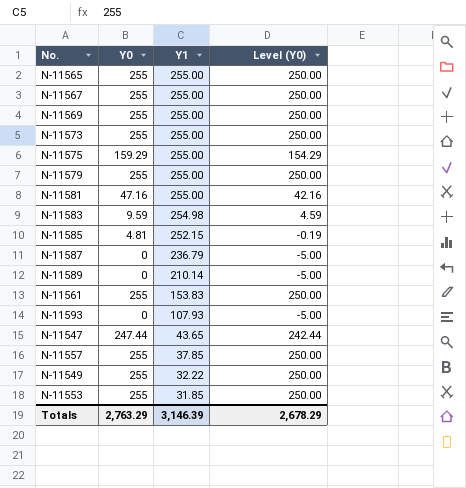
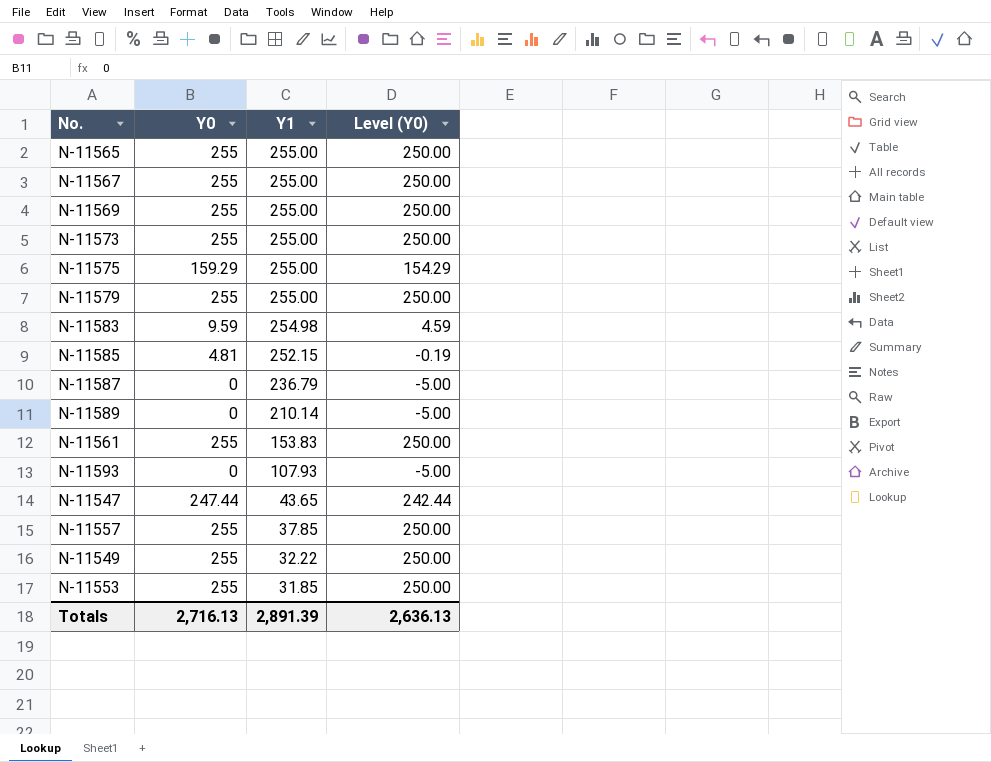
row N-11581: 47.16 | 255.00 | 42.16 -> none
Totals | Y0: 2,763.29 -> 2,716.13
Totals | Y1: 3,146.39 -> 2,891.39
Totals | Level (Y0): 2,678.29 -> 2,636.13

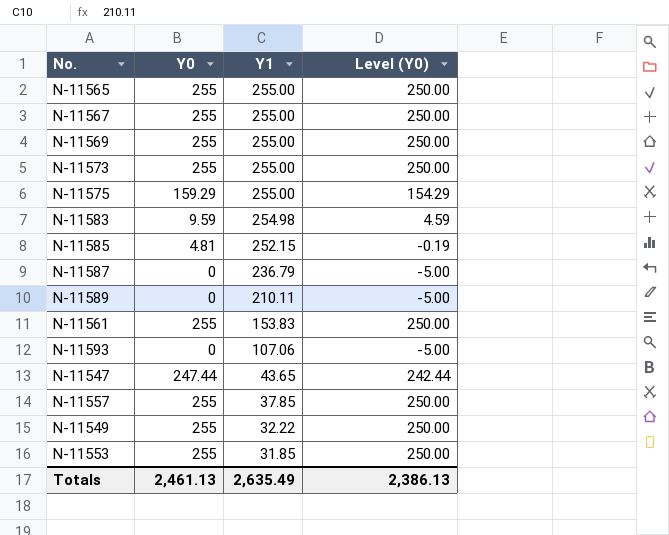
row N-11579: 255 | 255.00 | 250.00 -> none
N-11589 | Y1: 210.14 -> 210.11
N-11593 | Y1: 107.93 -> 107.06
Totals | Y0: 2,716.13 -> 2,461.13
Totals | Y1: 2,891.39 -> 2,635.49
Totals | Level (Y0): 2,636.13 -> 2,386.13

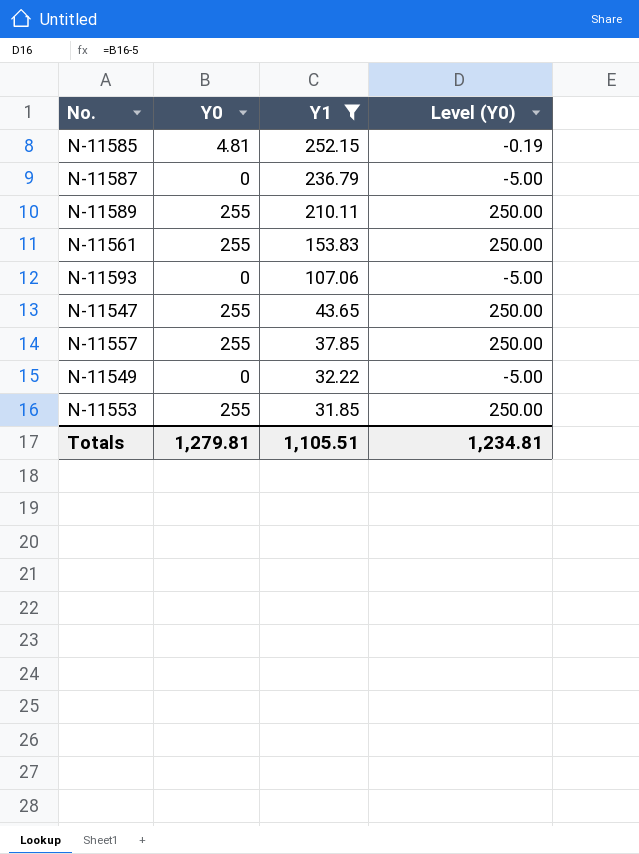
filter: none -> Y1 <= 252.15
N-11589 | Y0: 0 -> 255
N-11589 | Level (Y0): -5.00 -> 250.00
N-11547 | Y0: 247.44 -> 255
N-11547 | Level (Y0): 242.44 -> 250.00
N-11549 | Y0: 255 -> 0
N-11549 | Level (Y0): 250.00 -> -5.00
Totals | Y0: 2,461.13 -> 1,279.81
Totals | Y1: 2,635.49 -> 1,105.51
Totals | Level (Y0): 2,386.13 -> 1,234.81

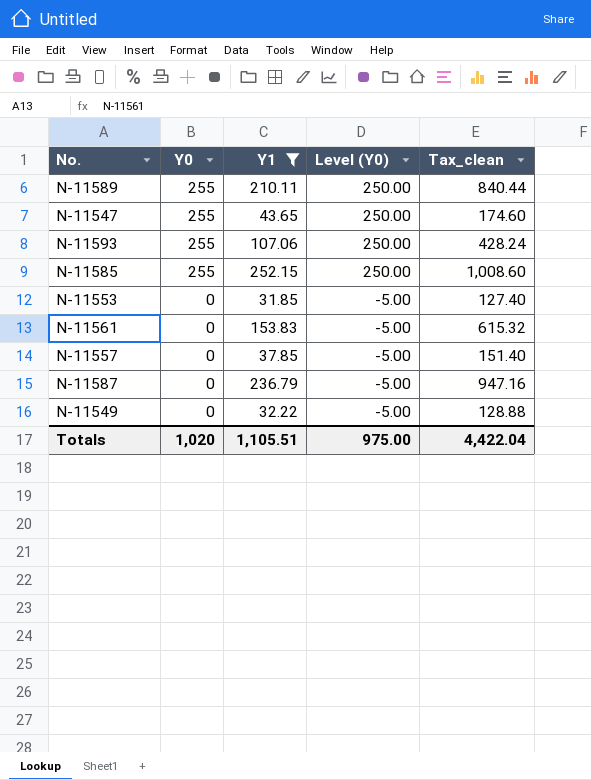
row order: Y1 descending -> Y0 descending
column Tax_clean | formula: none -> [Y1] * 4
N-11593 | Y0: 0 -> 255
N-11593 | Level (Y0): -5.00 -> 250.00
N-11585 | Y0: 4.81 -> 255
N-11585 | Level (Y0): -0.19 -> 250.00
N-11553 | Y0: 255 -> 0
N-11553 | Level (Y0): 250.00 -> -5.00
N-11561 | Y0: 255 -> 0
N-11561 | Level (Y0): 250.00 -> -5.00
N-11557 | Y0: 255 -> 0
N-11557 | Level (Y0): 250.00 -> -5.00
Totals | Y0: 1,279.81 -> 1,020
Totals | Level (Y0): 1,234.81 -> 975.00

